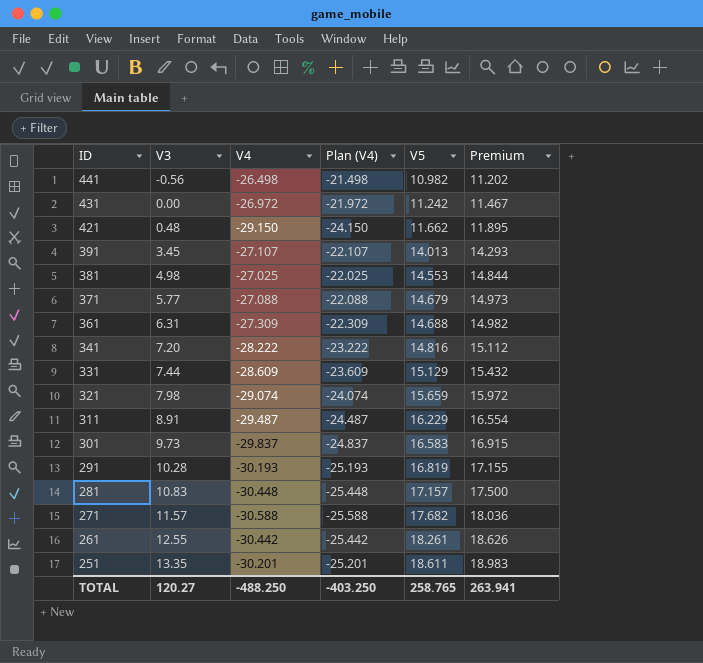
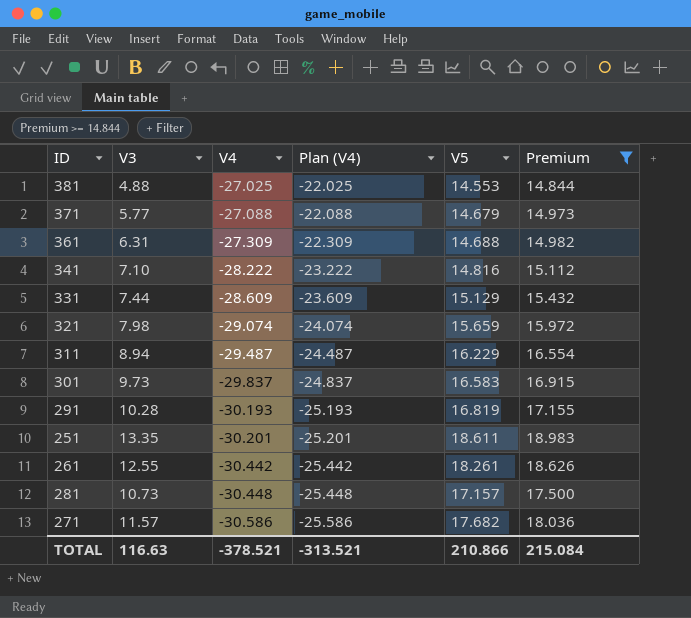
filter: none -> Premium >= 14.844
row order: ID descending -> V4 descending
381 | V3: 4.98 -> 4.88
341 | V3: 7.20 -> 7.10
311 | V3: 8.91 -> 8.94
281 | V3: 10.83 -> 10.73
271 | V4: -30.588 -> -30.586
271 | Plan (V4): -25.588 -> -25.586
TOTAL | V3: 120.27 -> 116.63
TOTAL | V4: -488.250 -> -378.521
TOTAL | Plan (V4): -403.250 -> -313.521
TOTAL | V5: 258.765 -> 210.866
TOTAL | Premium: 263.941 -> 215.084

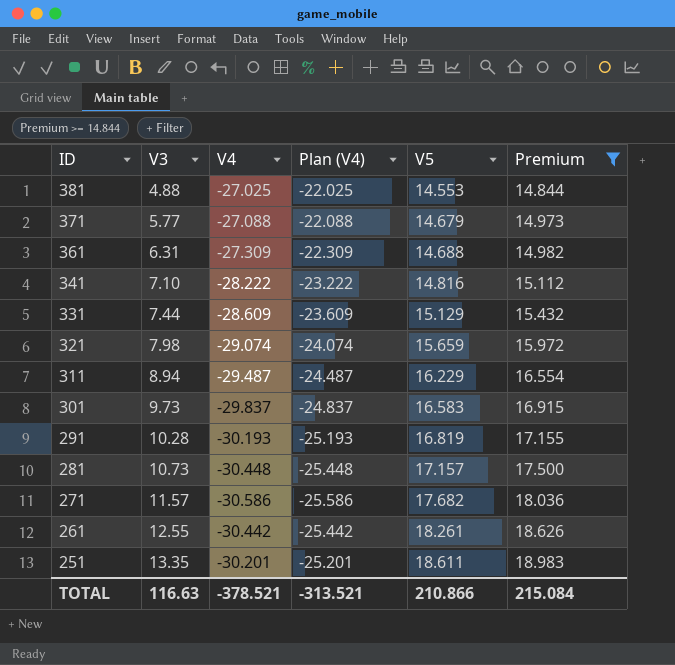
row order: V4 descending -> ID descending

